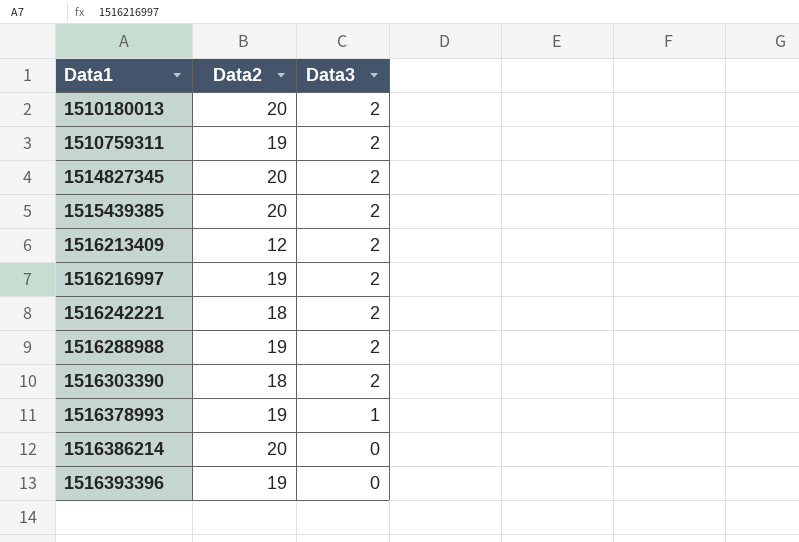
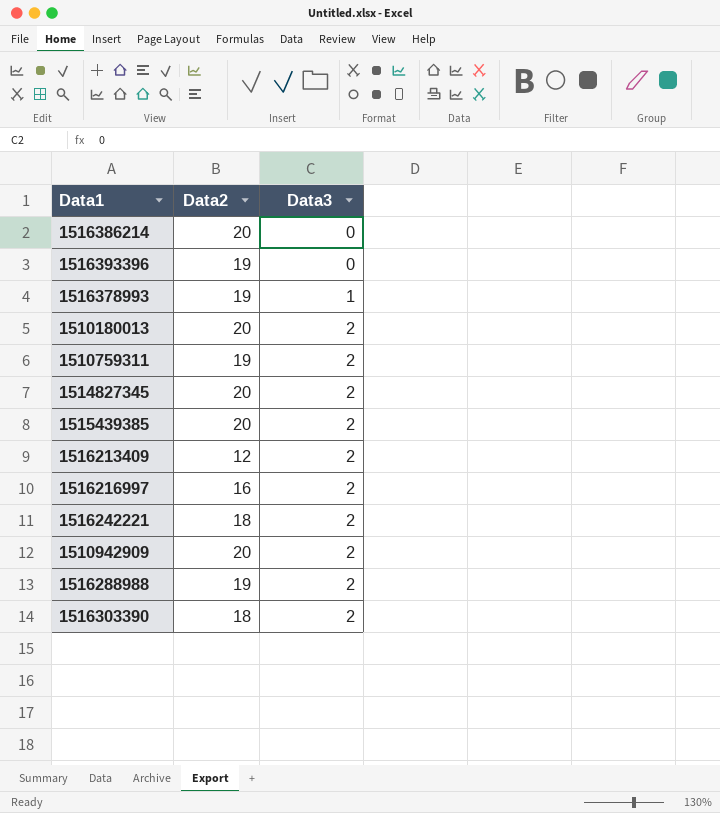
row order: Data1 ascending -> Data3 ascending
1516216997 | Data2: 19 -> 16
row 1510942909: none -> 20 | 2

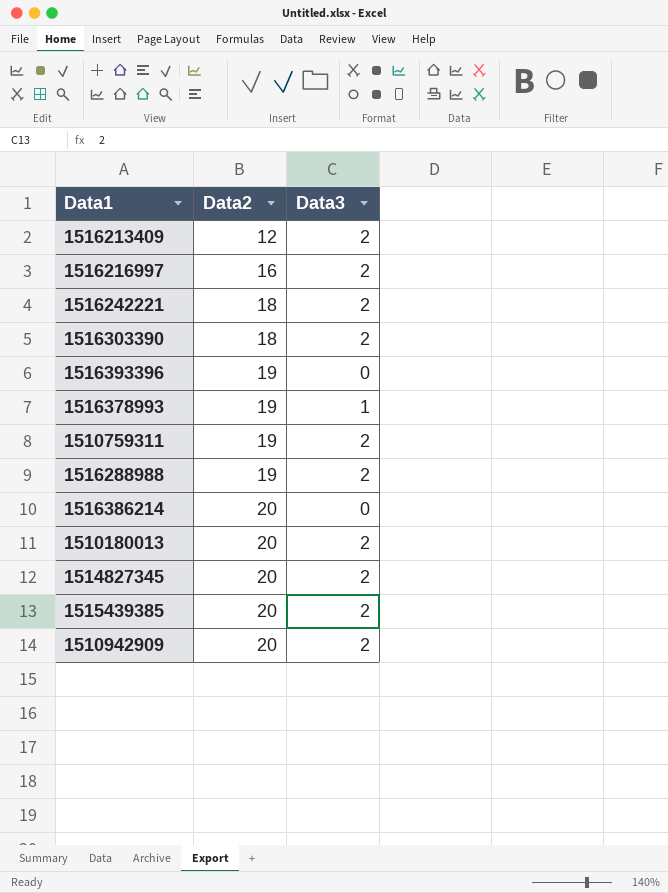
row order: Data3 ascending -> Data2 ascending

